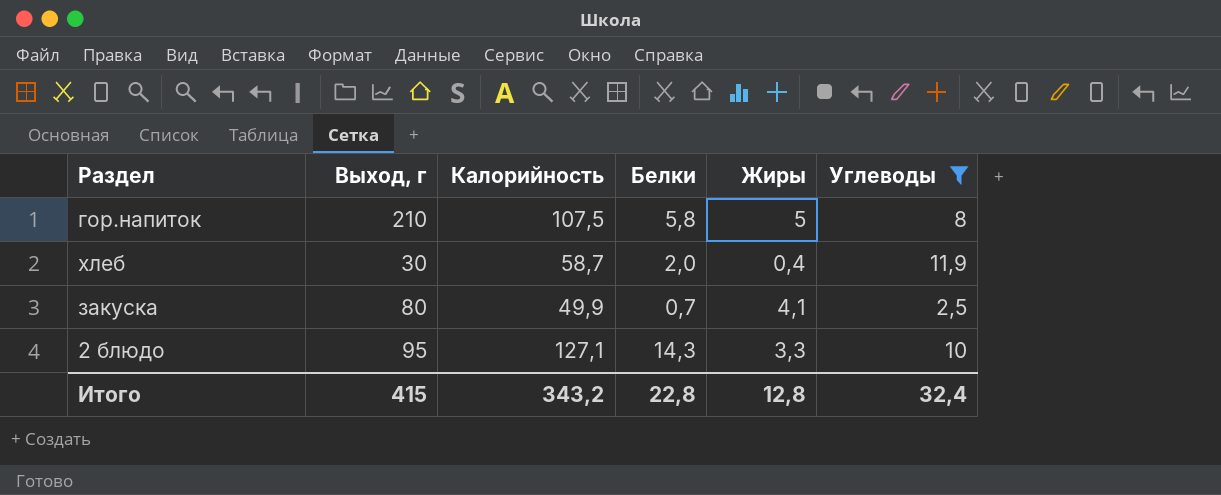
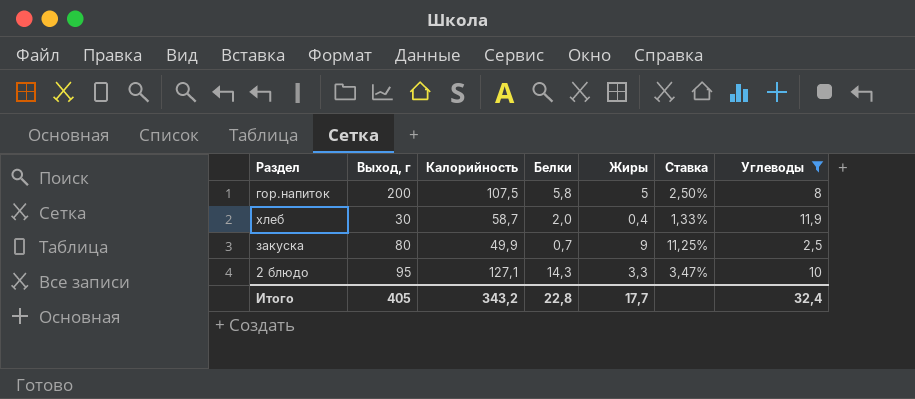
column Ставка | formula: none -> [Жиры] / [Выход, г]
гор.напиток | Выход, г: 210 -> 200
закуска | Жиры: 4,1 -> 9
Итого | Выход, г: 415 -> 405
Итого | Жиры: 12,8 -> 17,7

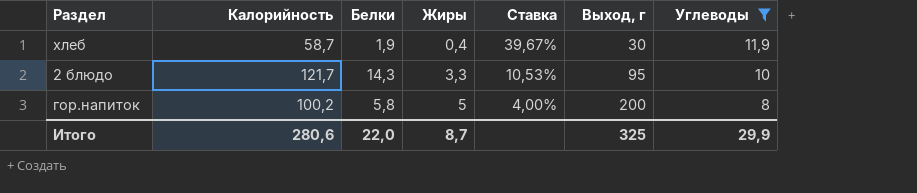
row order: none -> Жиры ascending
column Ставка | formula: [Жиры] / [Выход, г] -> [Углеводы] / [Выход, г]
column Выход, г | position: 2 -> 6
row закуска: 80 | 49,9 | 0,7 | 9 | 11,25% | 2,5 -> none
хлеб | Белки: 2,0 -> 1,9
2 блюдо | Калорийность: 127,1 -> 121,7
гор.напиток | Калорийность: 107,5 -> 100,2
Итого | Калорийность: 343,2 -> 280,6
Итого | Белки: 22,8 -> 22,0
Итого | Жиры: 17,7 -> 8,7
Итого | Выход, г: 405 -> 325
Итого | Углеводы: 32,4 -> 29,9

